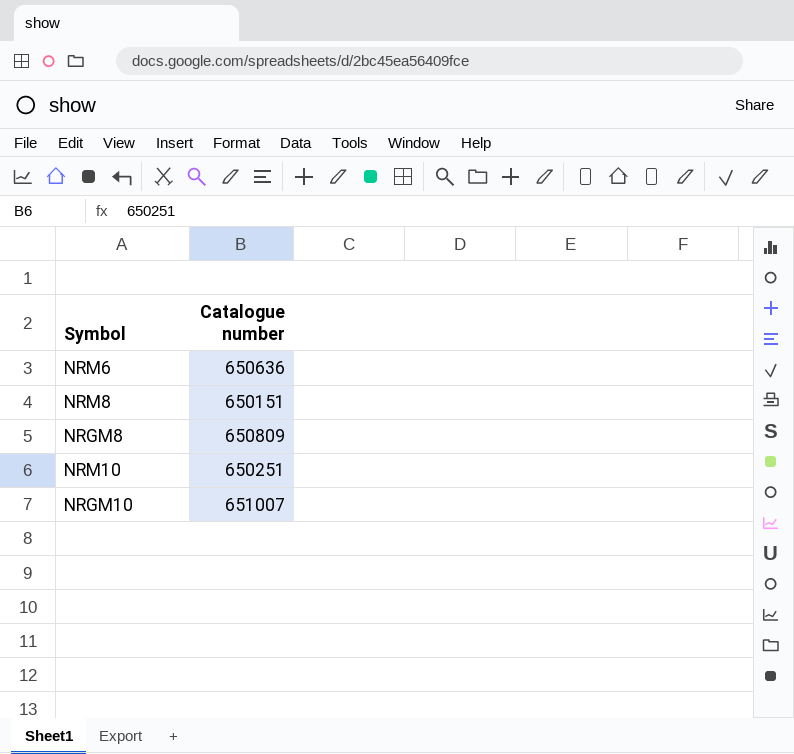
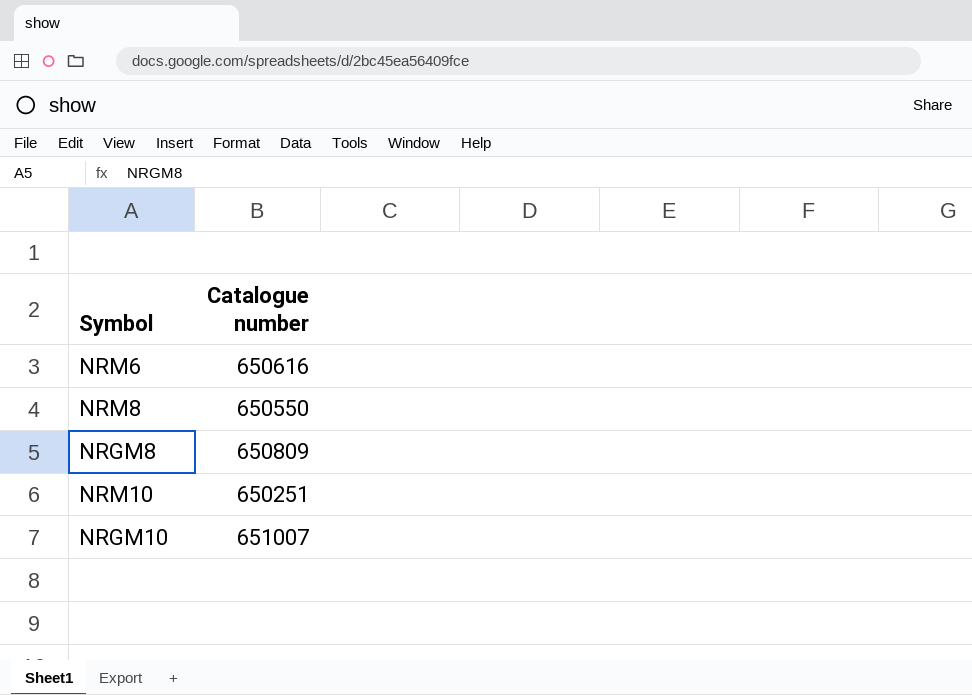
NRM6 | Catalogue number: 650636 -> 650616
NRM8 | Catalogue number: 650151 -> 650550

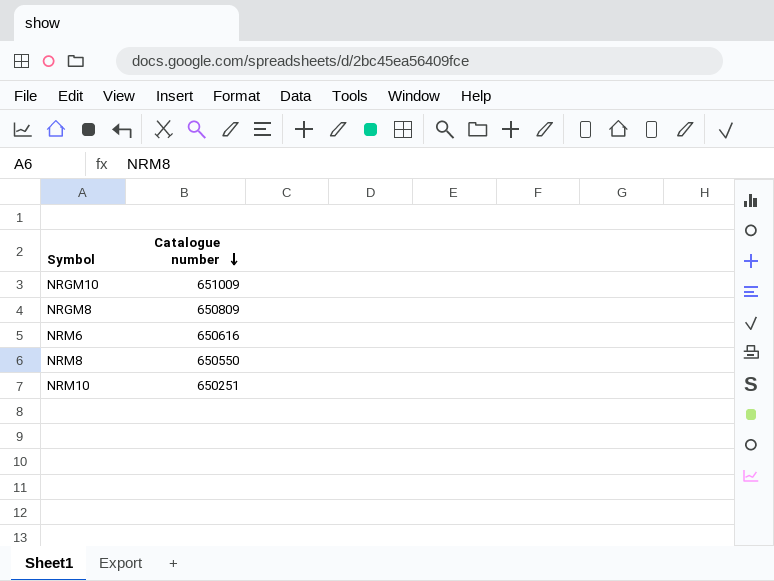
row order: none -> Catalogue number descending
NRGM10 | Catalogue number: 651007 -> 651009

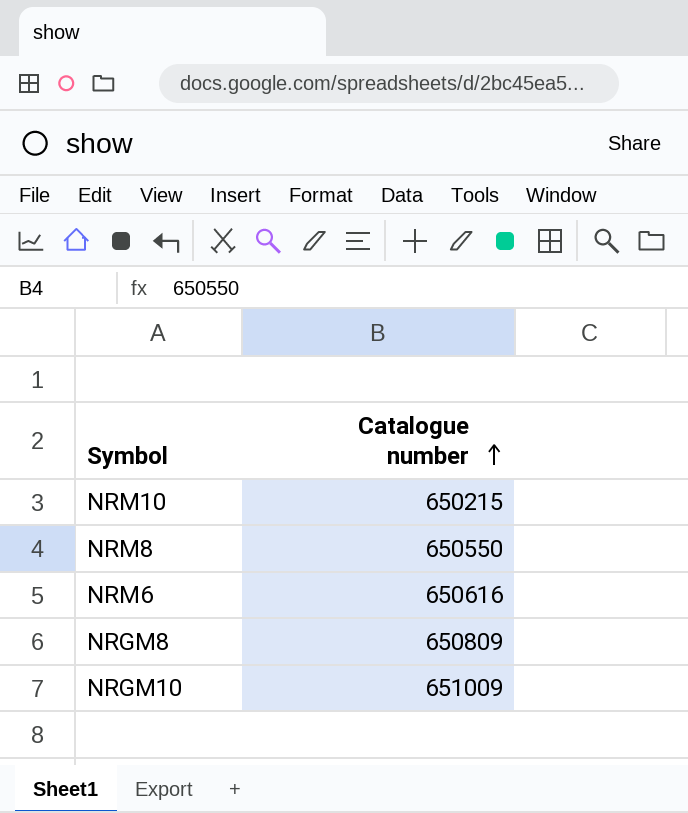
row order: Catalogue number descending -> Catalogue number ascending
NRM10 | Catalogue number: 650251 -> 650215

